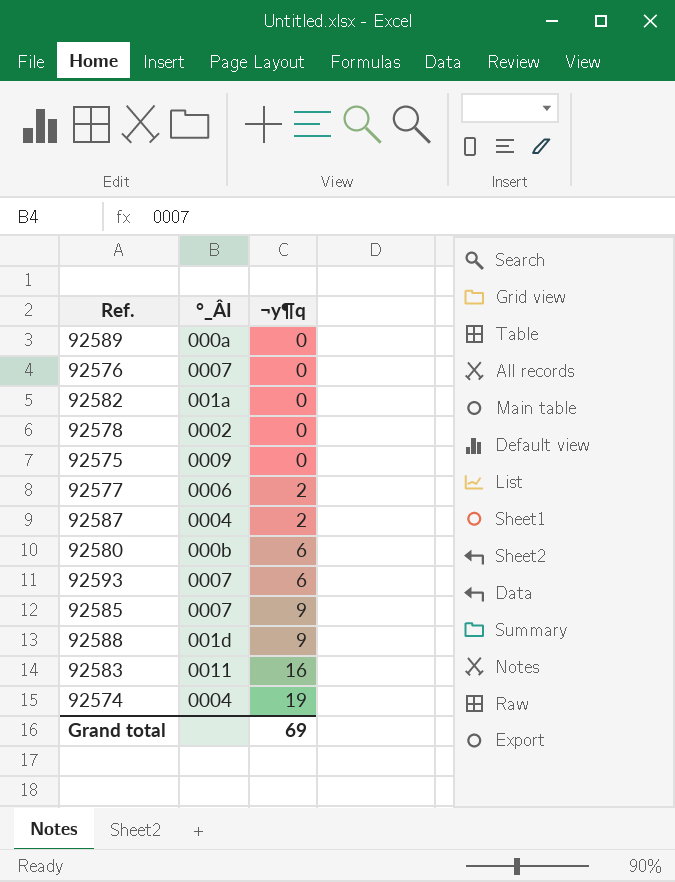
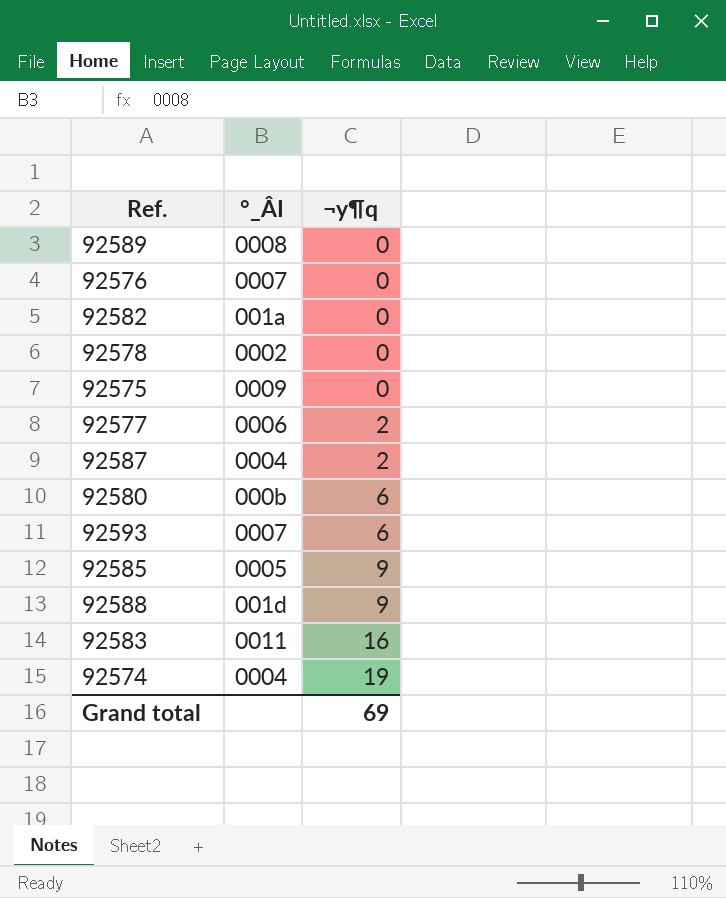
92589 | °_ÂI: 000a -> 0008
92585 | °_ÂI: 0007 -> 0005

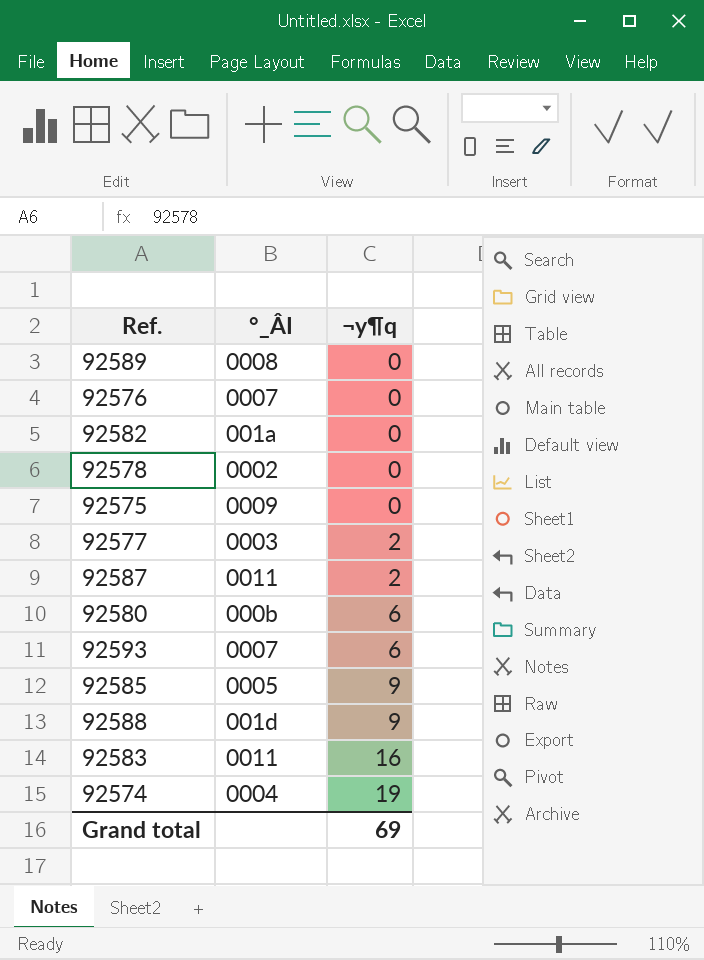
92577 | °_ÂI: 0006 -> 0003
92587 | °_ÂI: 0004 -> 0011

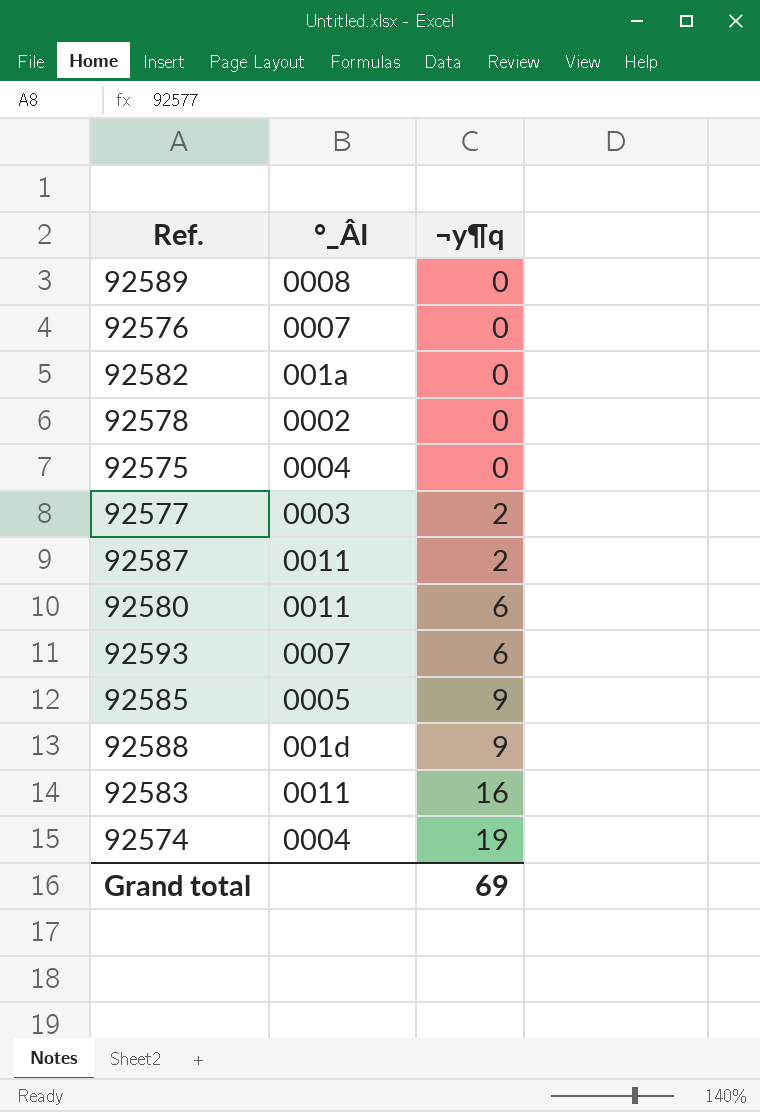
92575 | °_ÂI: 0009 -> 0004
92580 | °_ÂI: 000b -> 0011

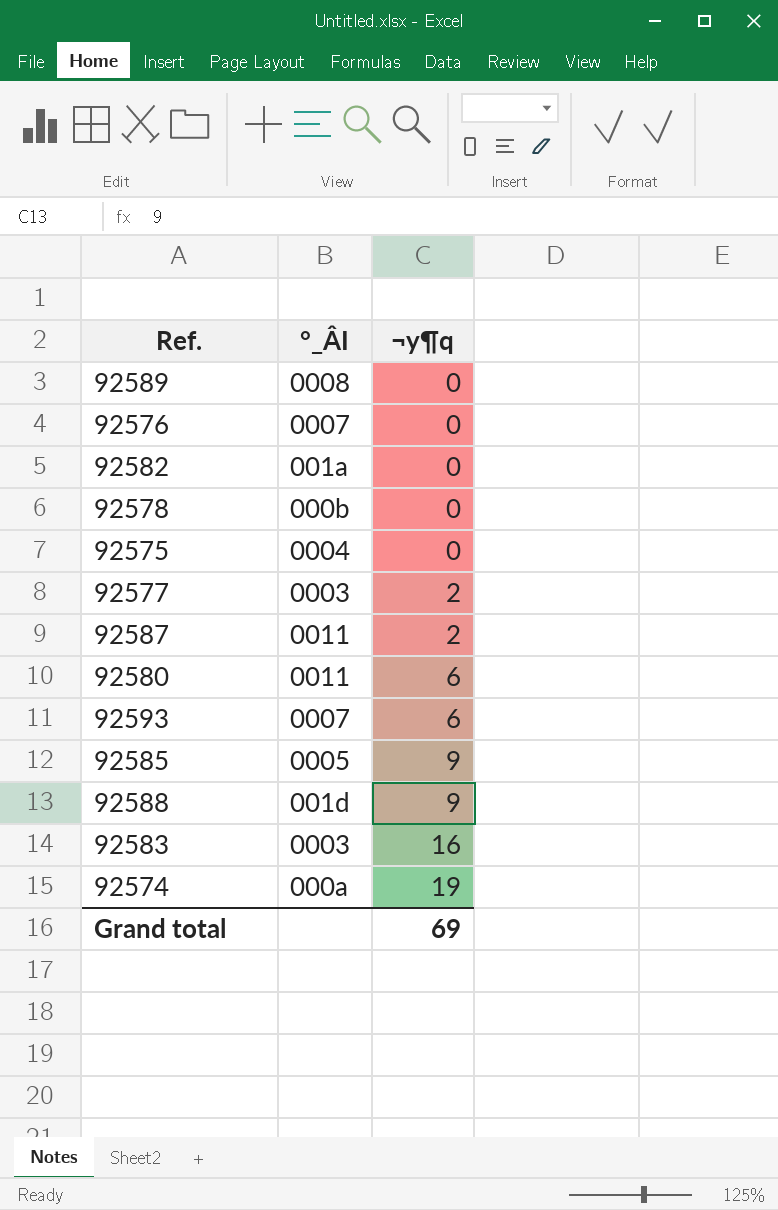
92578 | °_ÂI: 0002 -> 000b
92583 | °_ÂI: 0011 -> 0003
92574 | °_ÂI: 0004 -> 000a

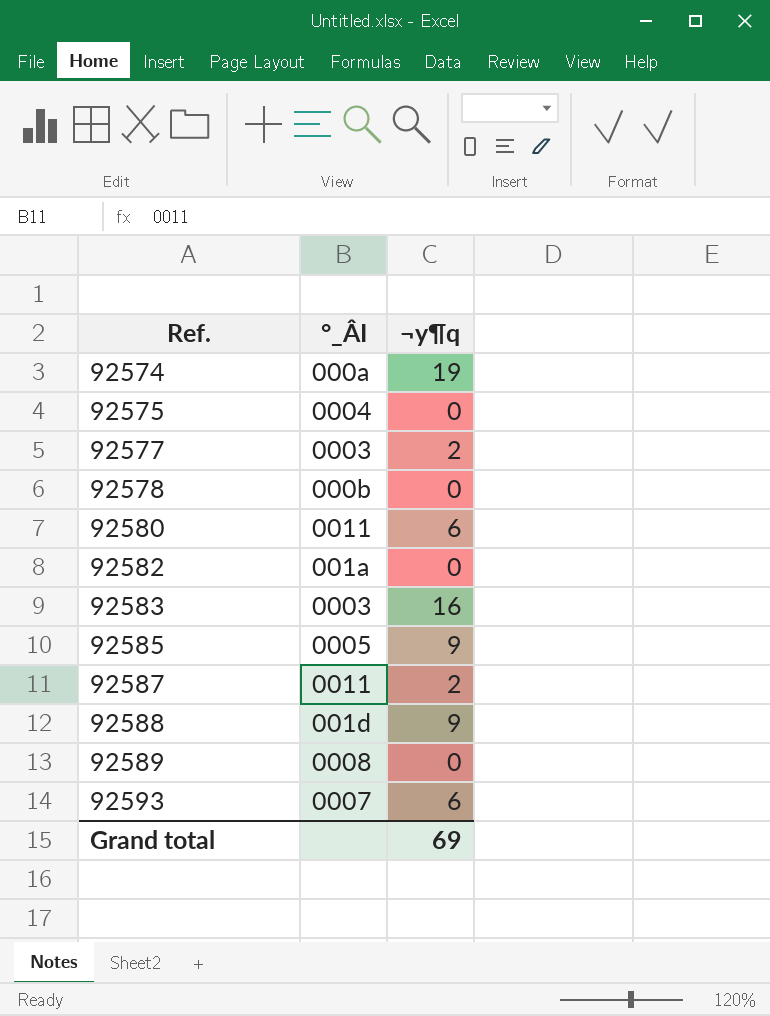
row order: ¬y¶q ascending -> Ref. ascending
row 92576: 0007 | 0 -> none

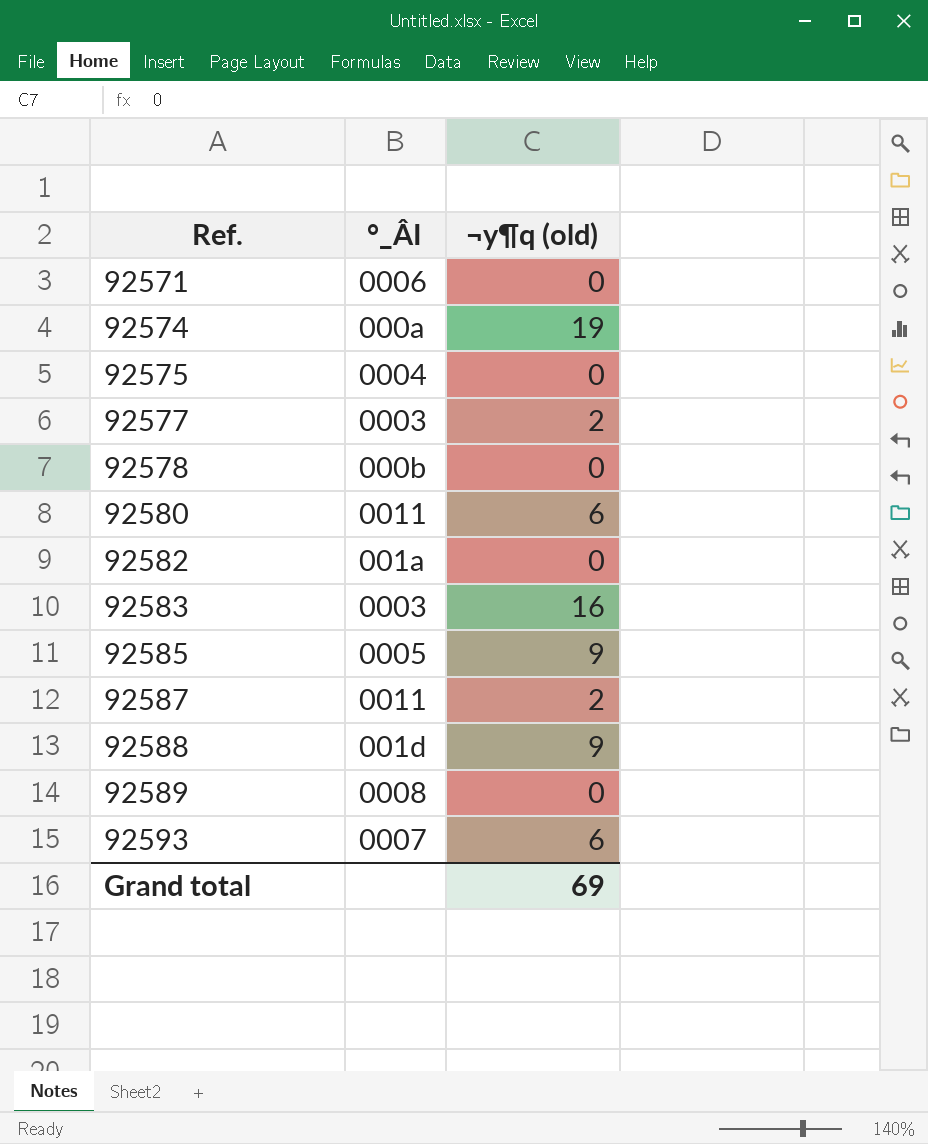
column name: ¬y¶q -> ¬y¶q (old)
row 92571: none -> 0006 | 0

